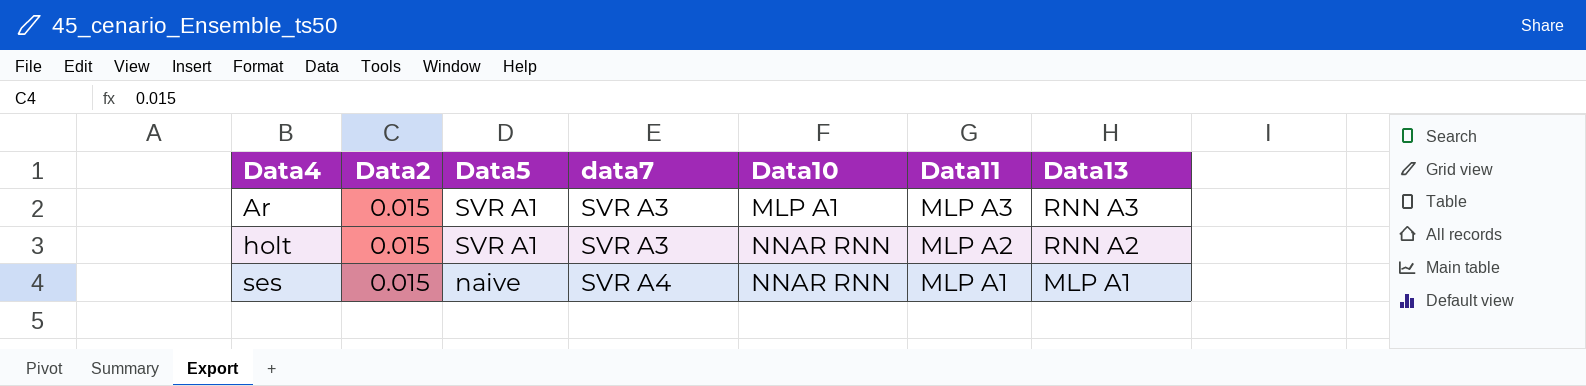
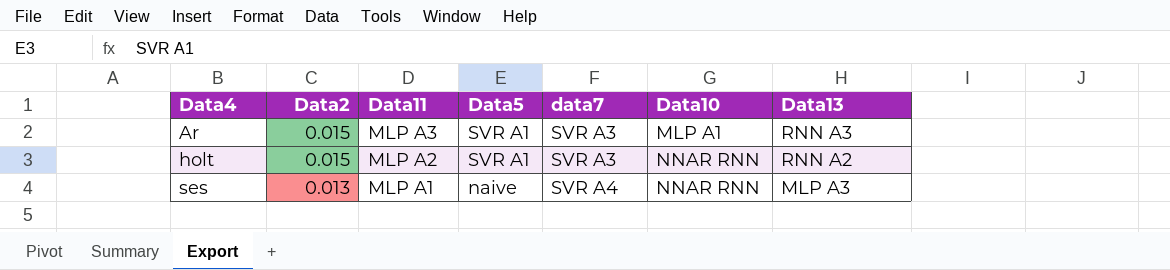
column Data11 | position: 6 -> 3
ses | Data2: 0.015 -> 0.013
ses | Data13: MLP A1 -> MLP A3

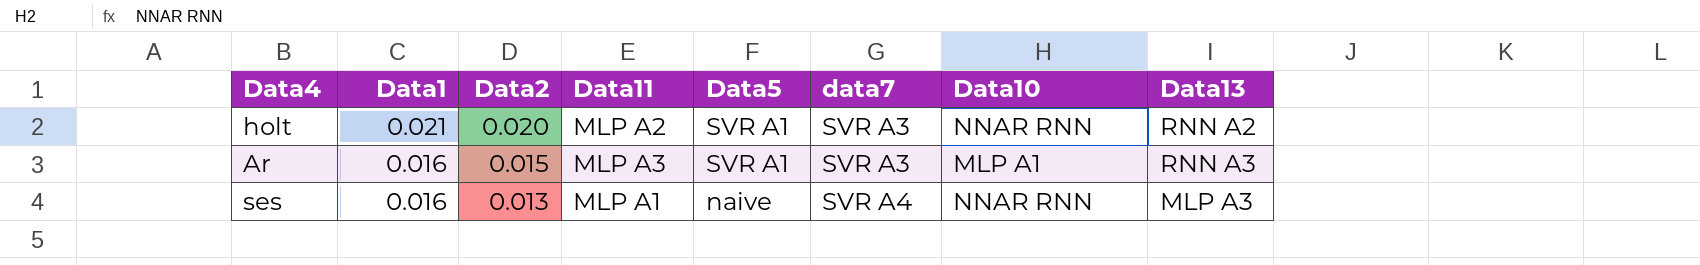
row order: Data4 ascending -> Data1 descending
column Data1 | position: none -> 2
holt | Data2: 0.015 -> 0.020

